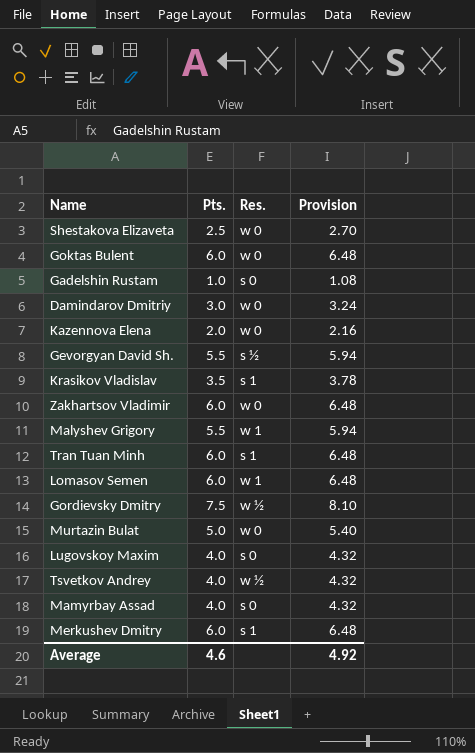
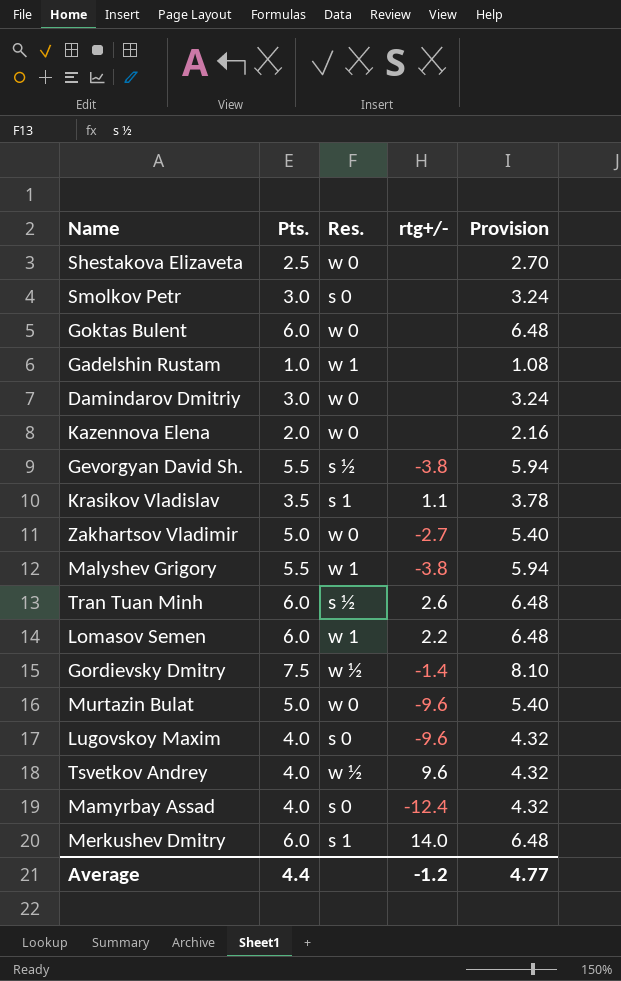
column rtg+/- | position: none -> 4
row Smolkov Petr: none -> 3.0 | s 0 | none | 3.24
Gadelshin Rustam | Res.: s 0 -> w 1
Zakhartsov Vladimir | Pts.: 6.0 -> 5.0
Zakhartsov Vladimir | Provision: 6.48 -> 5.40
Tran Tuan Minh | Res.: s 1 -> s ½
Average | Pts.: 4.6 -> 4.4
Average | Provision: 4.92 -> 4.77

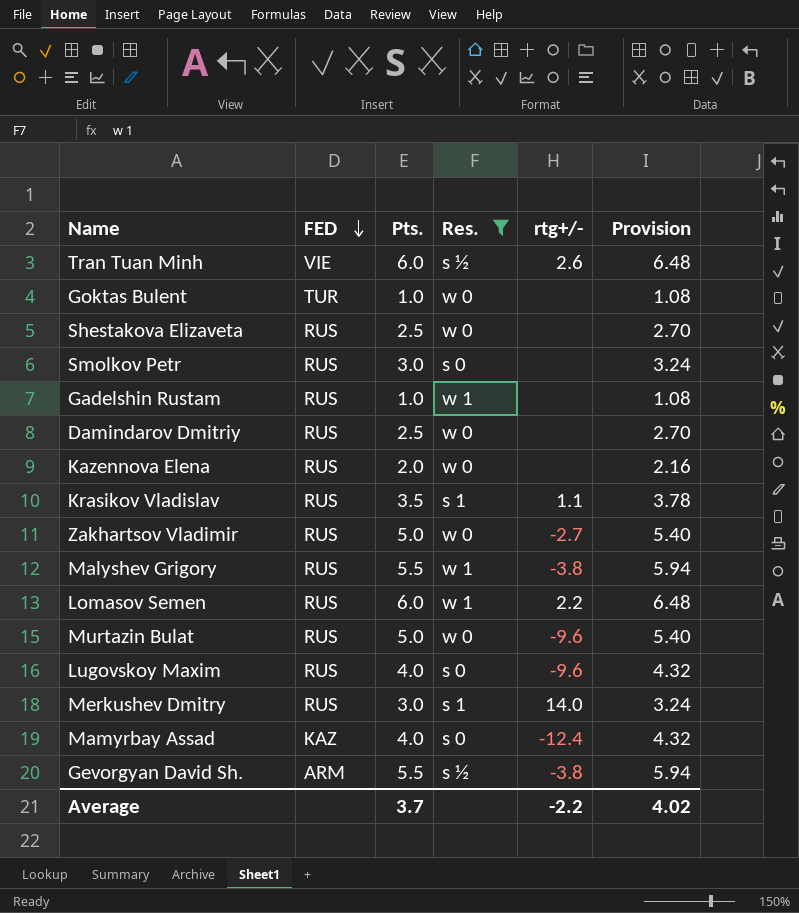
filter: none -> Res. != w ½
row order: none -> FED descending
column FED | position: none -> 2
Goktas Bulent | Pts.: 6.0 -> 1.0
Goktas Bulent | Provision: 6.48 -> 1.08
Damindarov Dmitriy | Pts.: 3.0 -> 2.5
Damindarov Dmitriy | Provision: 3.24 -> 2.70
Merkushev Dmitry | Pts.: 6.0 -> 3.0
Merkushev Dmitry | Provision: 6.48 -> 3.24
Average | Pts.: 4.4 -> 3.7
Average | rtg+/-: -1.2 -> -2.2
Average | Provision: 4.77 -> 4.02

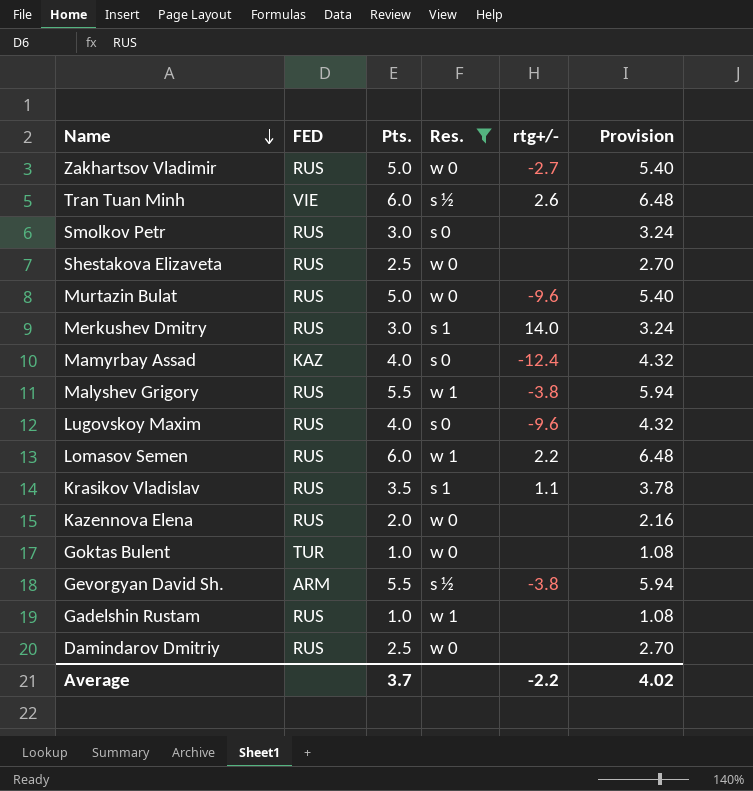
row order: FED descending -> Name descending

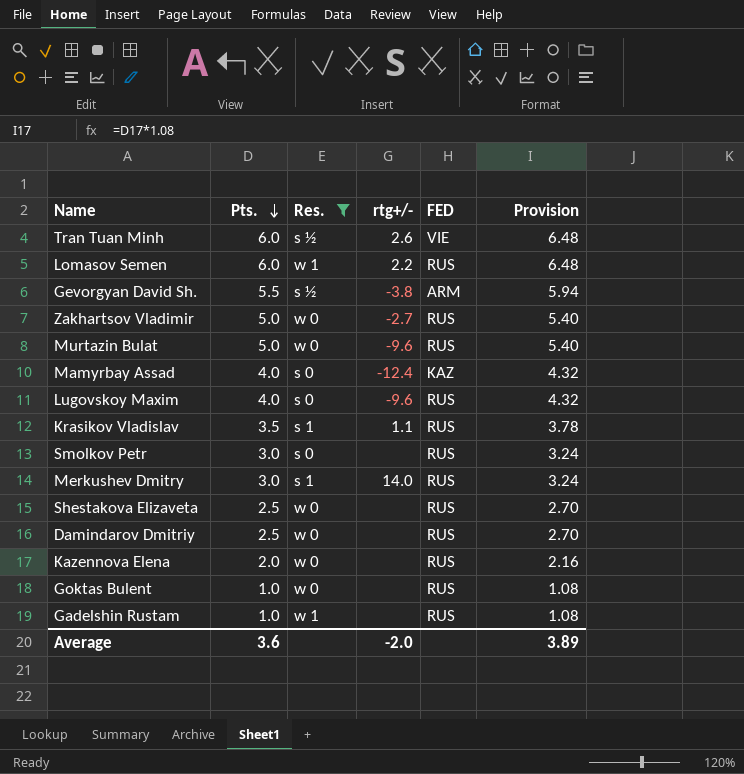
row order: Name descending -> Pts. descending
column FED | position: 2 -> 5
row Malyshev Grigory: RUS | 5.5 | w 1 | -3.8 | 5.94 -> none
Goktas Bulent | FED: TUR -> RUS
Average | Pts.: 3.7 -> 3.6
Average | rtg+/-: -2.2 -> -2.0
Average | Provision: 4.02 -> 3.89

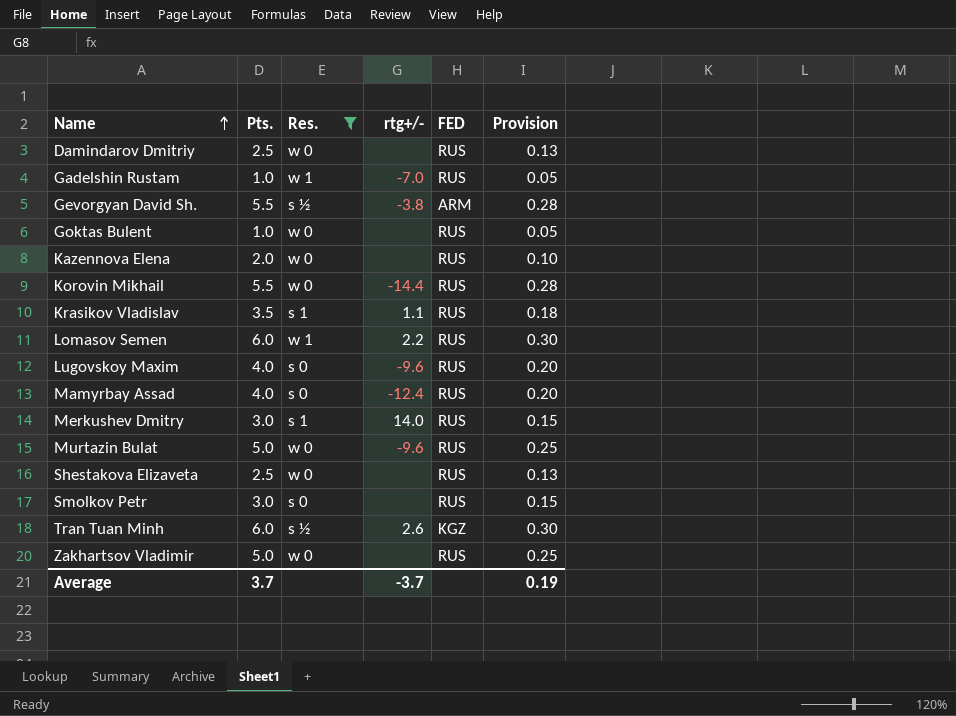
row order: Pts. descending -> Name ascending
column Provision | formula: [Pts.] * 1.08 -> [Pts.] * 0.05
Gadelshin Rustam | rtg+/-: none -> -7.0
row Korovin Mikhail: none -> 5.5 | w 0 | -14.4 | RUS | 0.28
Mamyrbay Assad | FED: KAZ -> RUS
Tran Tuan Minh | FED: VIE -> KGZ
Zakhartsov Vladimir | rtg+/-: -2.7 -> none
Average | Pts.: 3.6 -> 3.7
Average | rtg+/-: -2.0 -> -3.7
Average | Provision: 3.89 -> 0.19

